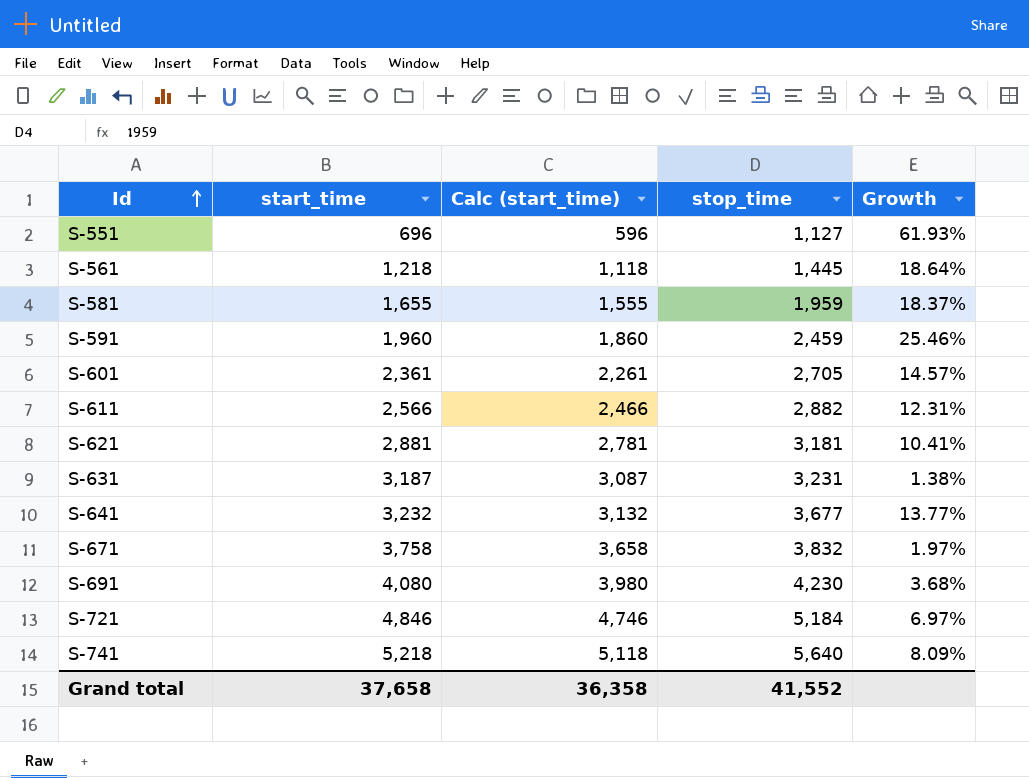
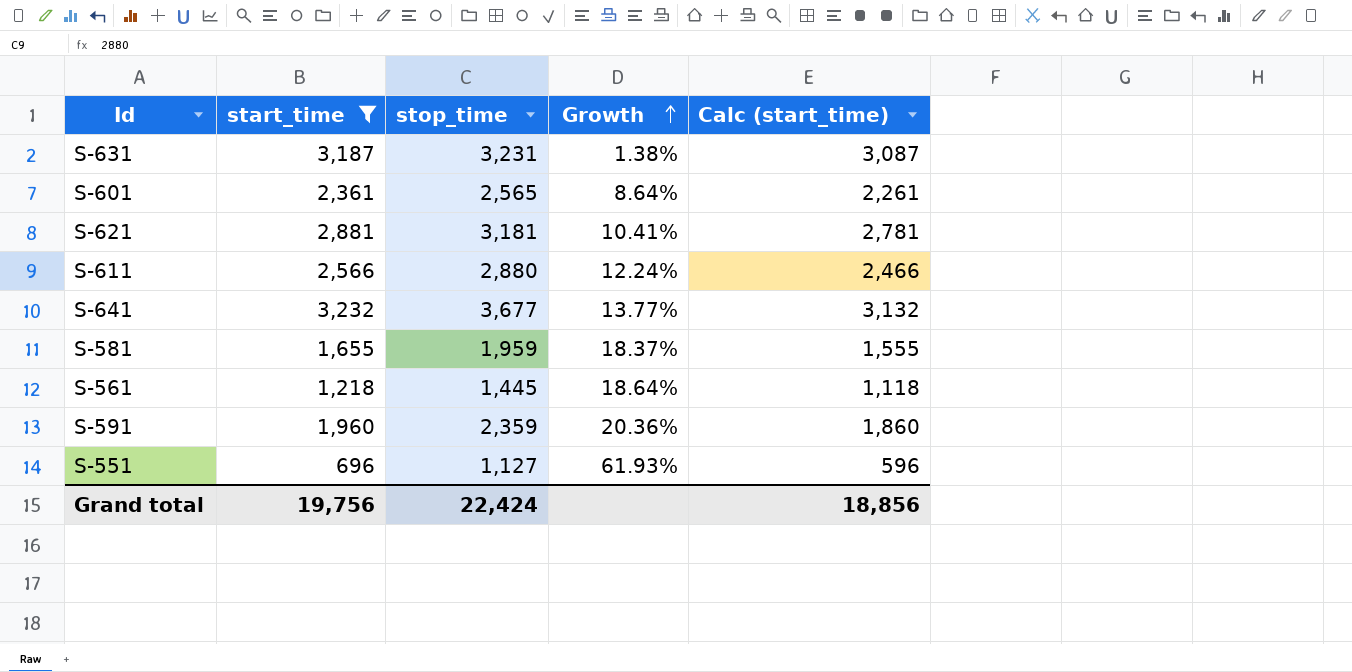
filter: none -> start_time <= 3,232
row order: Id ascending -> Growth ascending
column Calc (start_time) | position: 3 -> 5
S-601 | stop_time: 2,705 -> 2,565
S-601 | Growth: 14.57% -> 8.64%
S-611 | stop_time: 2,882 -> 2,880
S-611 | Growth: 12.31% -> 12.24%
S-591 | stop_time: 2,459 -> 2,359
S-591 | Growth: 25.46% -> 20.36%
Grand total | start_time: 37,658 -> 19,756
Grand total | stop_time: 41,552 -> 22,424
Grand total | Calc (start_time): 36,358 -> 18,856

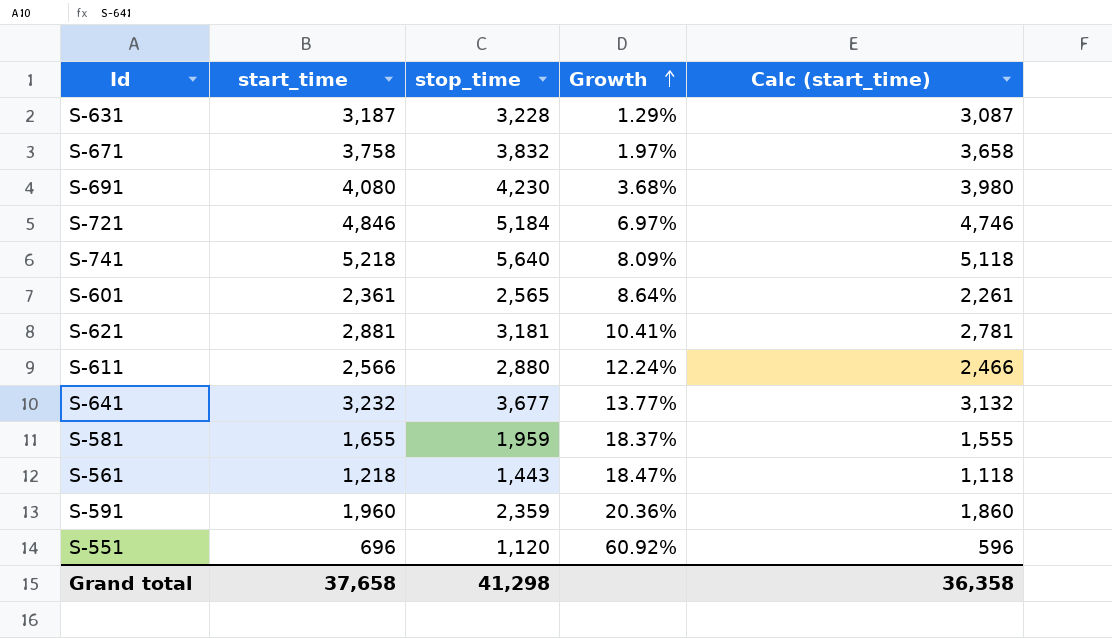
filter: start_time <= 3,232 -> none
S-631 | stop_time: 3,231 -> 3,228
S-631 | Growth: 1.38% -> 1.29%
S-561 | stop_time: 1,445 -> 1,443
S-561 | Growth: 18.64% -> 18.47%
S-551 | stop_time: 1,127 -> 1,120
S-551 | Growth: 61.93% -> 60.92%
Grand total | start_time: 19,756 -> 37,658
Grand total | stop_time: 22,424 -> 41,298
Grand total | Calc (start_time): 18,856 -> 36,358

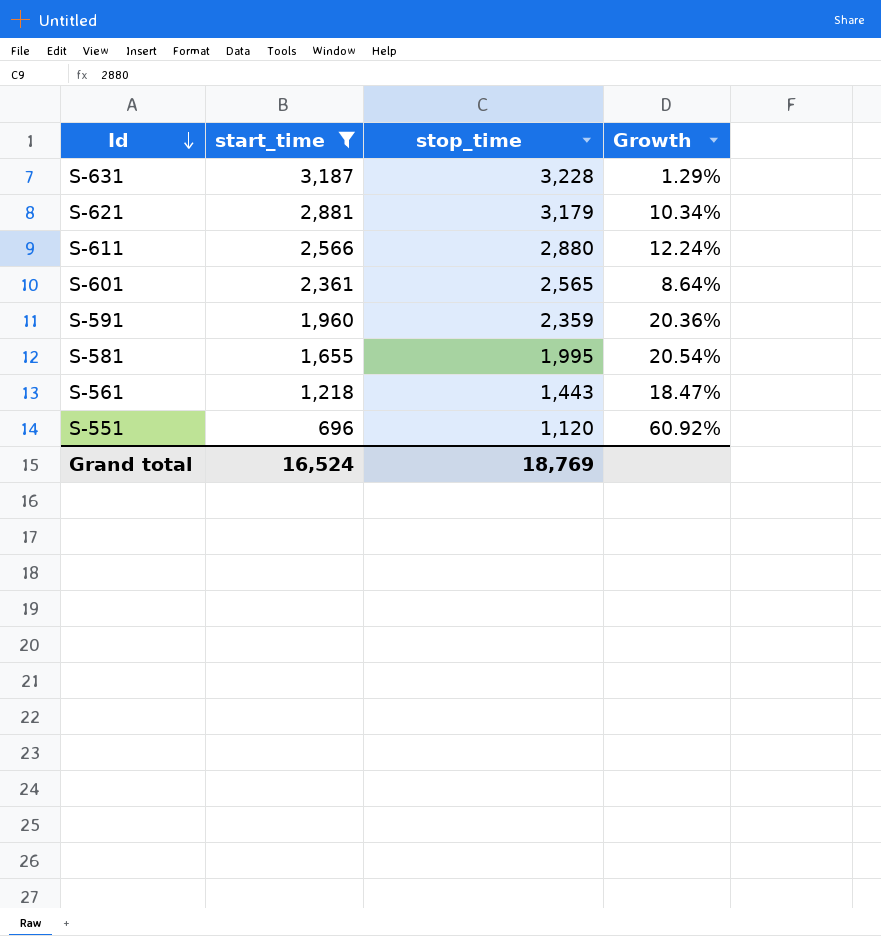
filter: none -> start_time <= 3,187
row order: Growth ascending -> Id descending
column Calc (start_time) | formula: [start_time] - 100 -> none
S-621 | stop_time: 3,181 -> 3,179
S-621 | Growth: 10.41% -> 10.34%
S-581 | stop_time: 1,959 -> 1,995
S-581 | Growth: 18.37% -> 20.54%
Grand total | start_time: 37,658 -> 16,524
Grand total | stop_time: 41,298 -> 18,769

